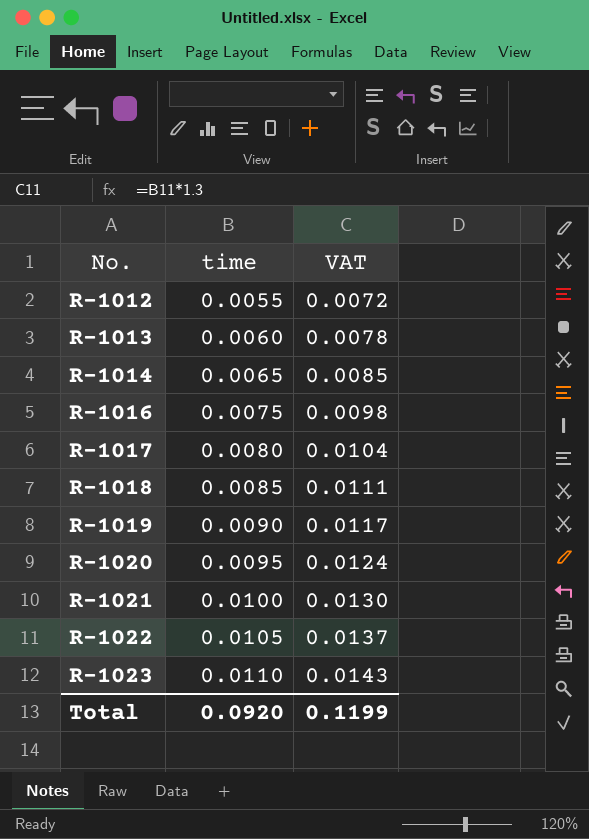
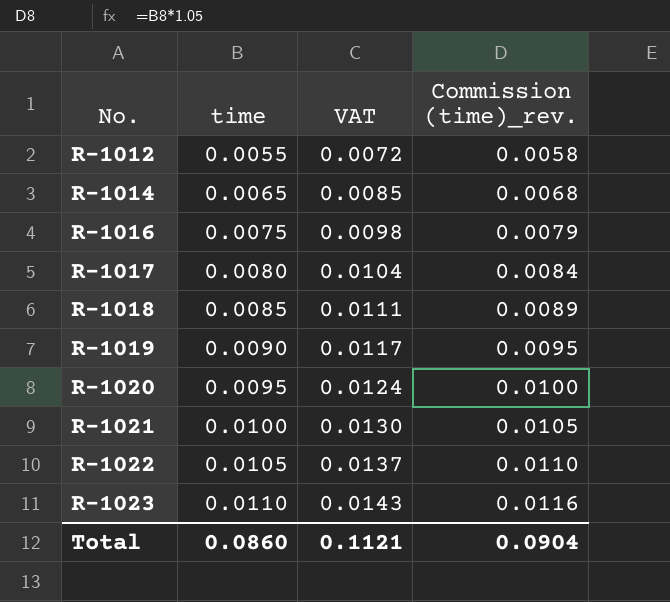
column Commission (time)_rev. | formula: none -> [time] * 1.05
row R-1013: 0.0060 | 0.0078 -> none
Total | time: 0.0920 -> 0.0860
Total | VAT: 0.1199 -> 0.1121

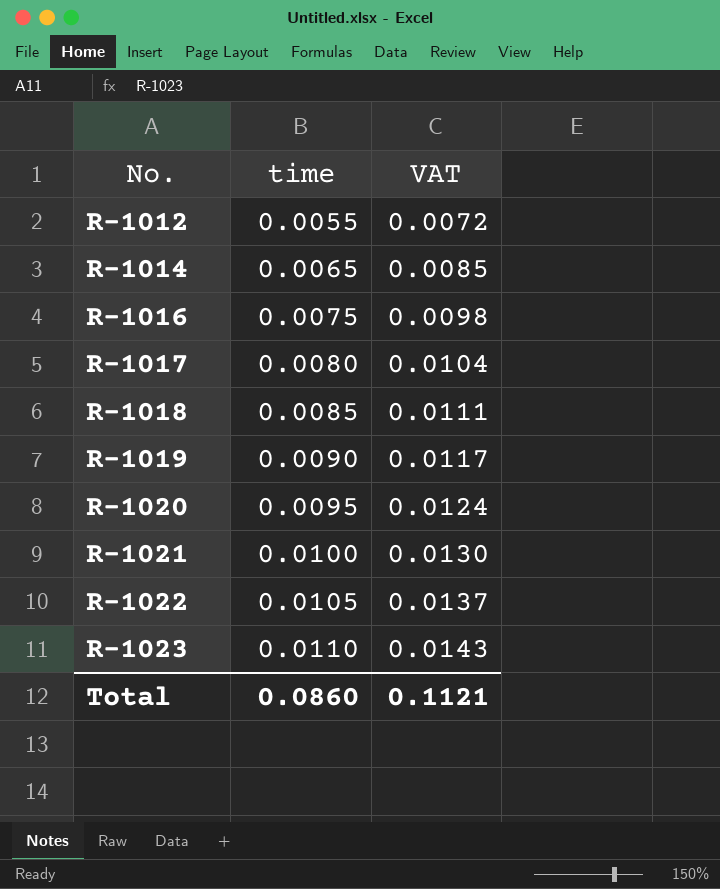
column Commission (time)_rev. | formula: [time] * 1.05 -> none

